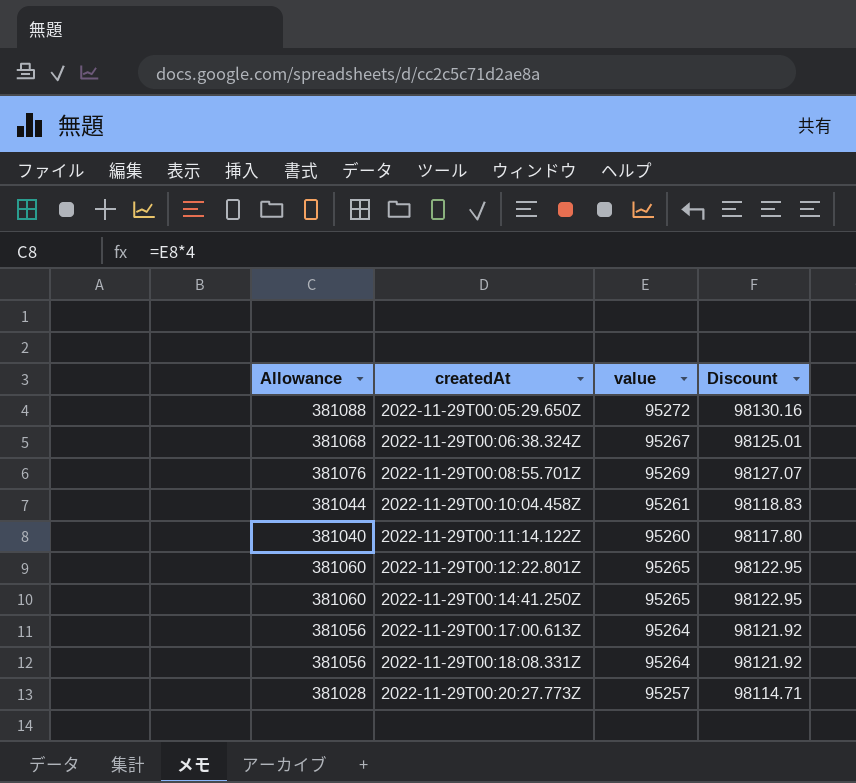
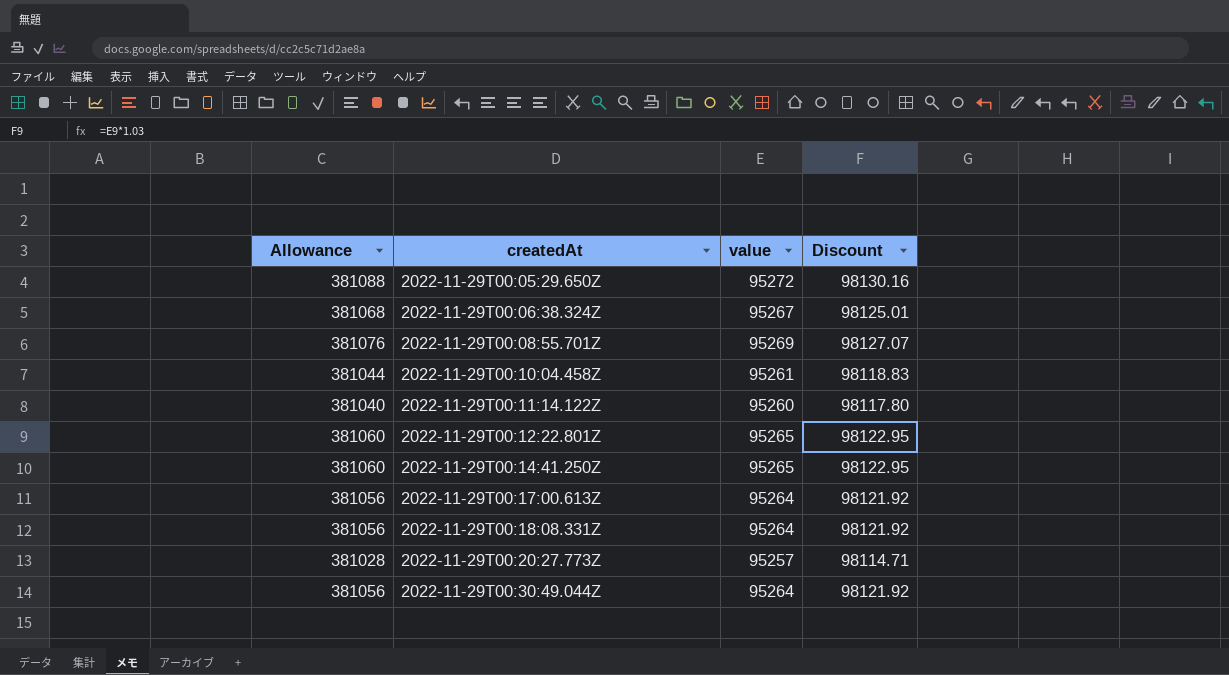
row 2022-11-29T00:30:49.044Z: none -> 381056 | 95264 | 98121.92

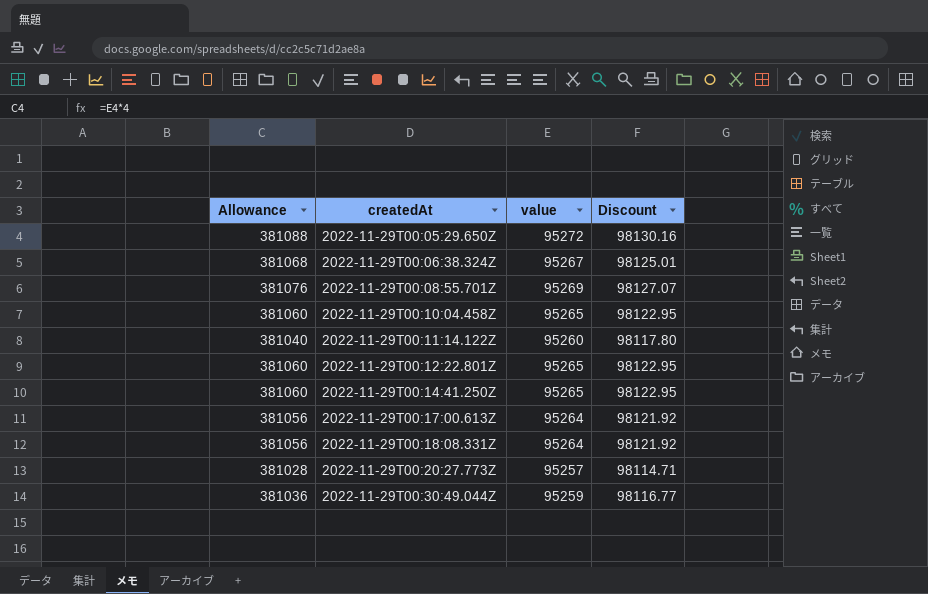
2022-11-29T00:10:04.458Z | Allowance: 381044 -> 381060
2022-11-29T00:10:04.458Z | value: 95261 -> 95265
2022-11-29T00:10:04.458Z | Discount: 98118.83 -> 98122.95
2022-11-29T00:30:49.044Z | Allowance: 381056 -> 381036
2022-11-29T00:30:49.044Z | value: 95264 -> 95259
2022-11-29T00:30:49.044Z | Discount: 98121.92 -> 98116.77

